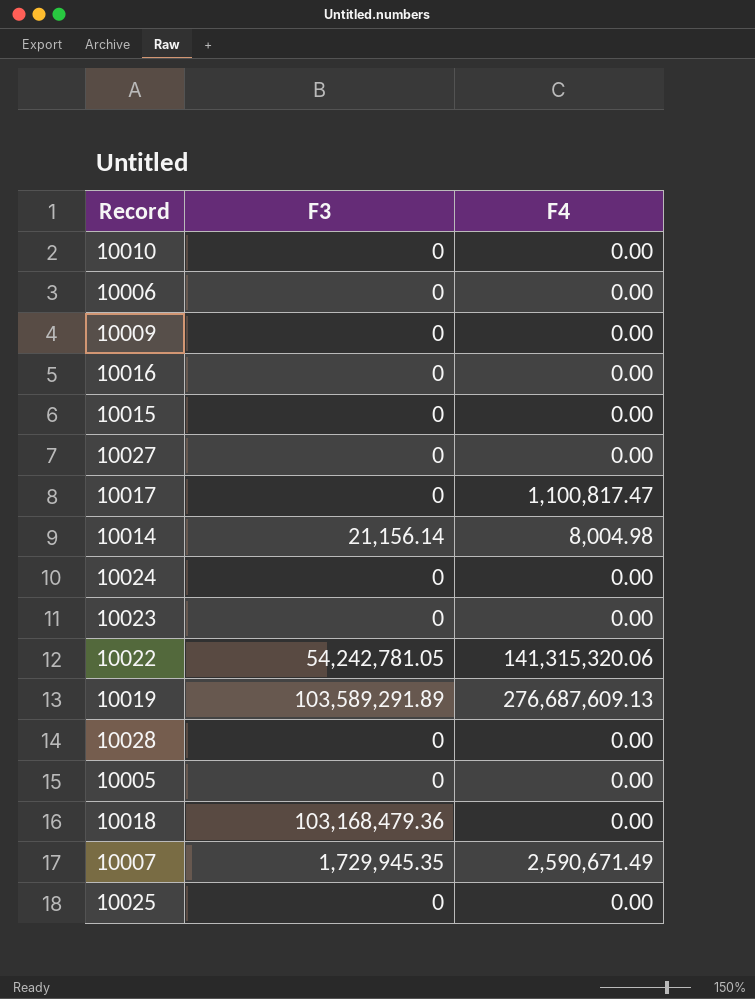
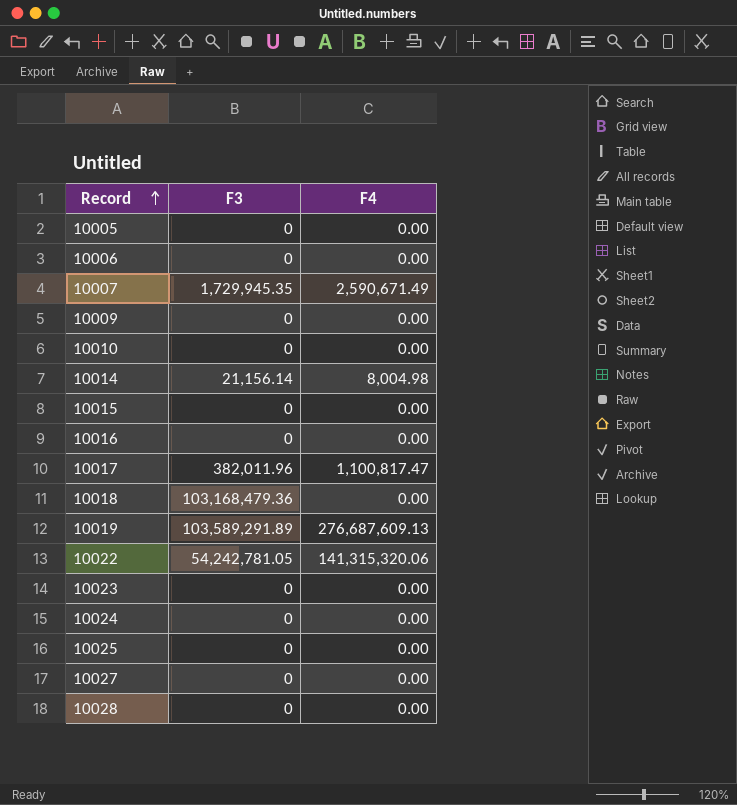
row order: none -> Record ascending
10017 | F3: 0 -> 382,011.96

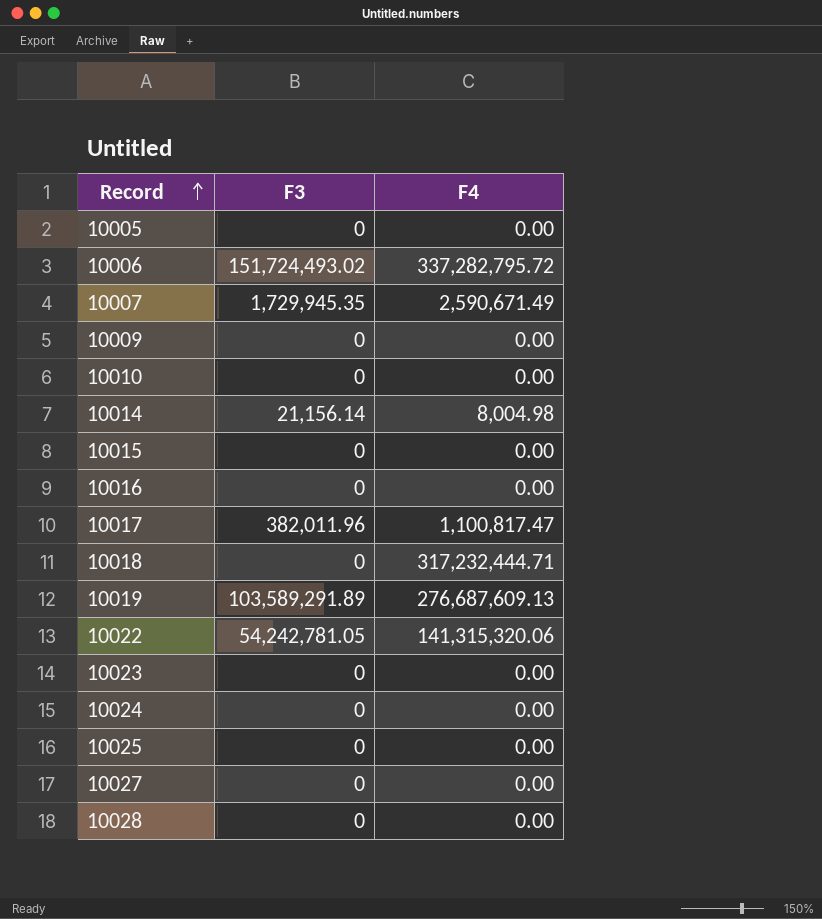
10006 | F3: 0 -> 151,724,493.02
10006 | F4: 0.00 -> 337,282,795.72
10018 | F3: 103,168,479.36 -> 0
10018 | F4: 0.00 -> 317,232,444.71

